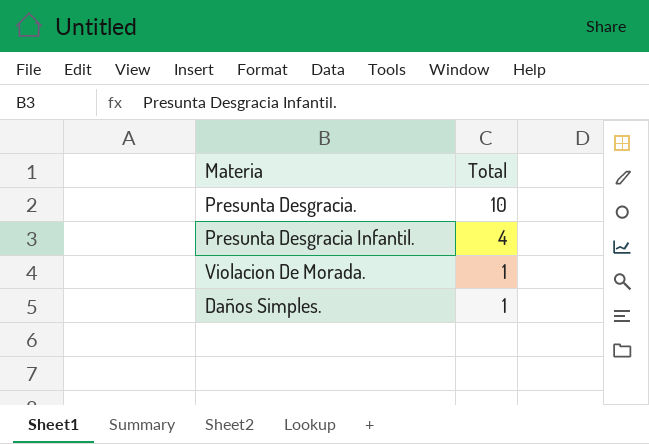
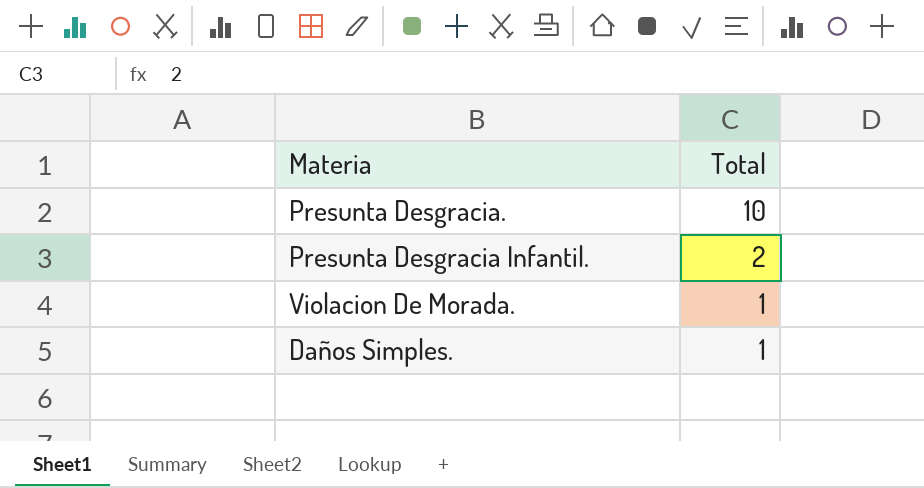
Presunta Desgracia Infantil. | Total: 4 -> 2

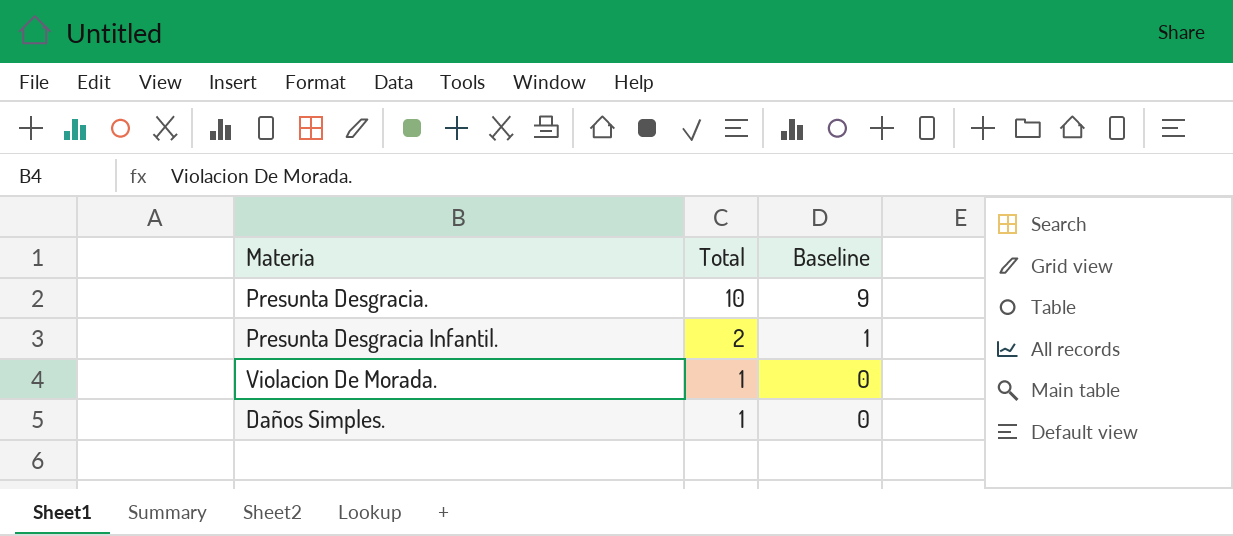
column Baseline | formula: none -> [Total] - 1

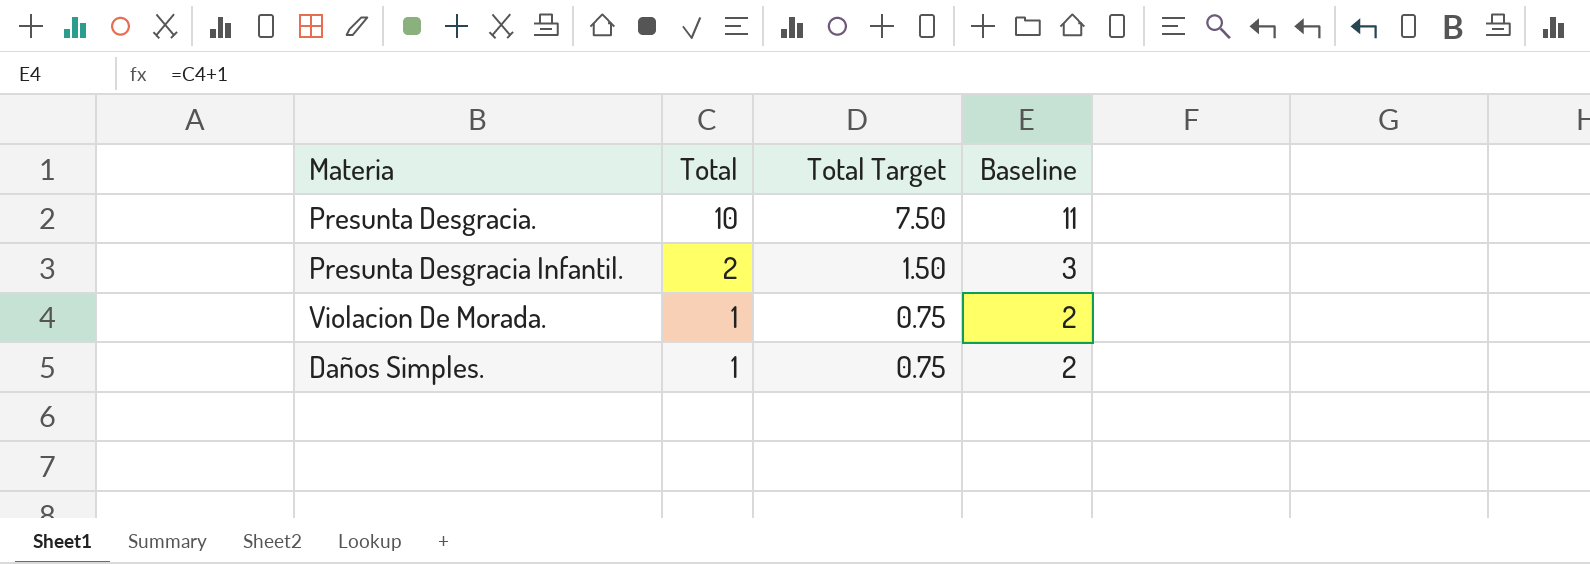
column Total Target | formula: none -> [Total] * 0.75
column Baseline | formula: [Total] - 1 -> [Total] + 1

